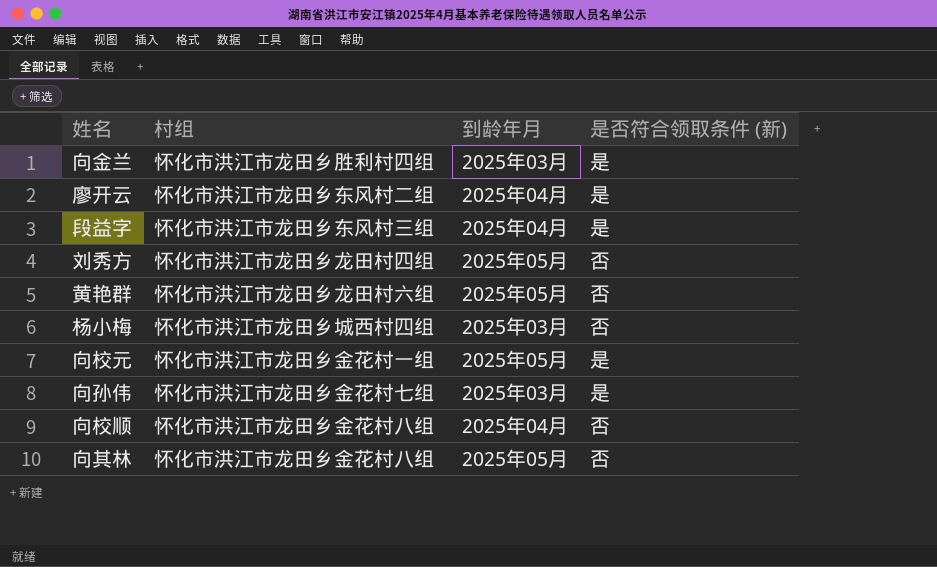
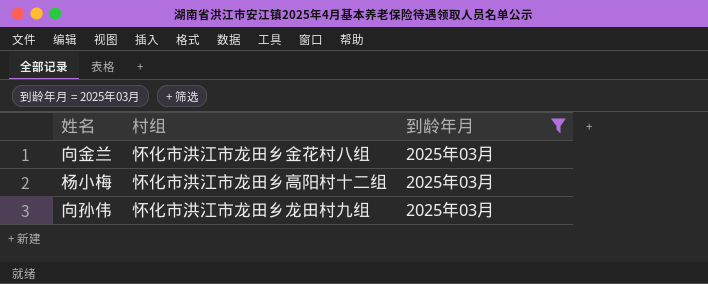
filter: none -> 到龄年月 = 2025年03月
column 是否符合领取条件 (新) | position: 4 -> none
向金兰 | 村组: 怀化市洪江市龙田乡胜利村四组 -> 怀化市洪江市龙田乡金花村八组
杨小梅 | 村组: 怀化市洪江市龙田乡城西村四组 -> 怀化市洪江市龙田乡高阳村十二组
向孙伟 | 村组: 怀化市洪江市龙田乡金花村七组 -> 怀化市洪江市龙田乡龙田村九组

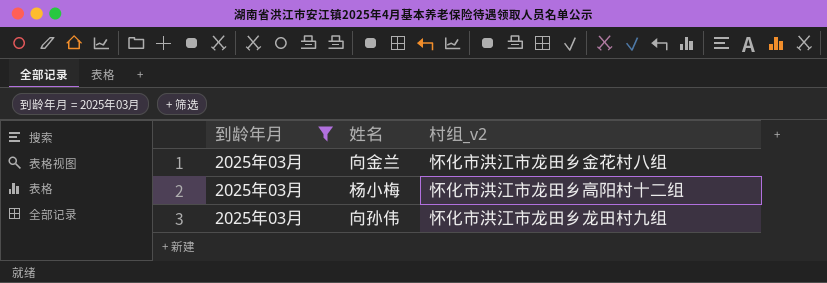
column 到龄年月 | position: 3 -> 1
column name: 村组 -> 村组_v2

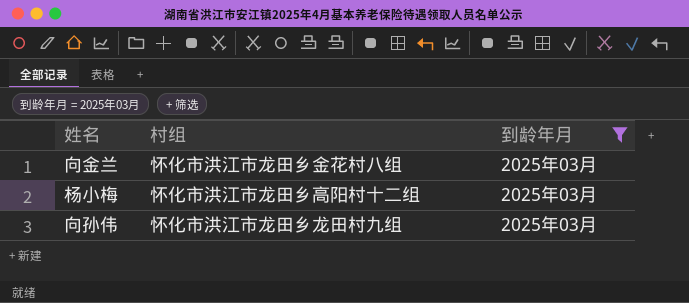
column name: 村组_v2 -> 村组
column 到龄年月 | position: 1 -> 3

